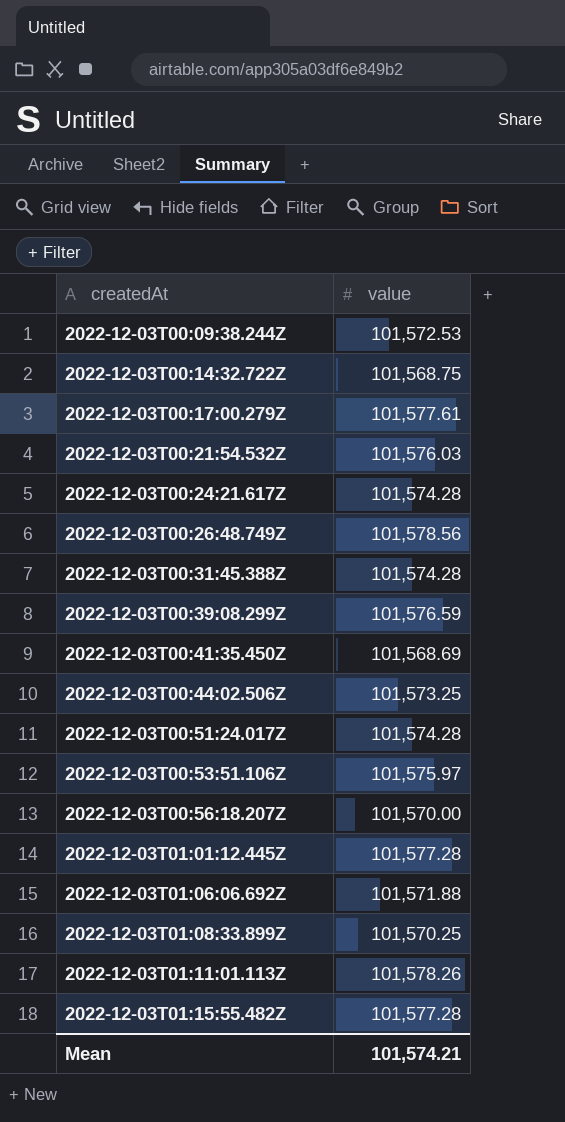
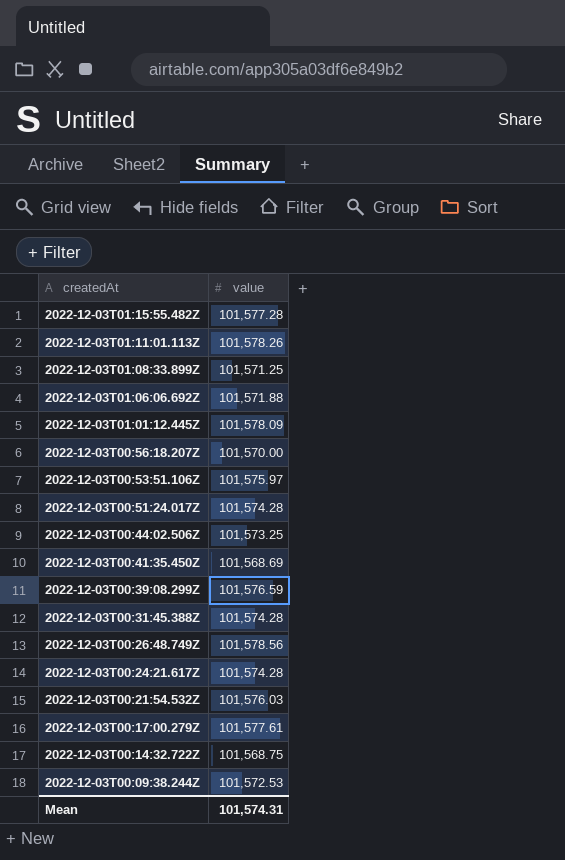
row order: createdAt ascending -> createdAt descending
2022-12-03T01:08:33.899Z | value: 101,570.25 -> 101,571.25
2022-12-03T01:01:12.445Z | value: 101,577.28 -> 101,578.09
Mean | value: 101,574.21 -> 101,574.31

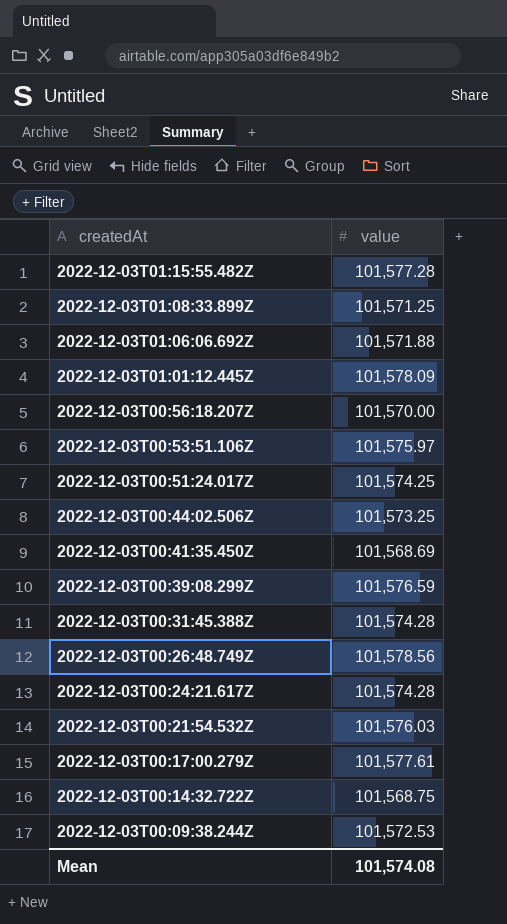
row 2022-12-03T01:11:01.113Z: 101,578.26 -> none
2022-12-03T00:51:24.017Z | value: 101,574.28 -> 101,574.25
Mean | value: 101,574.31 -> 101,574.08

